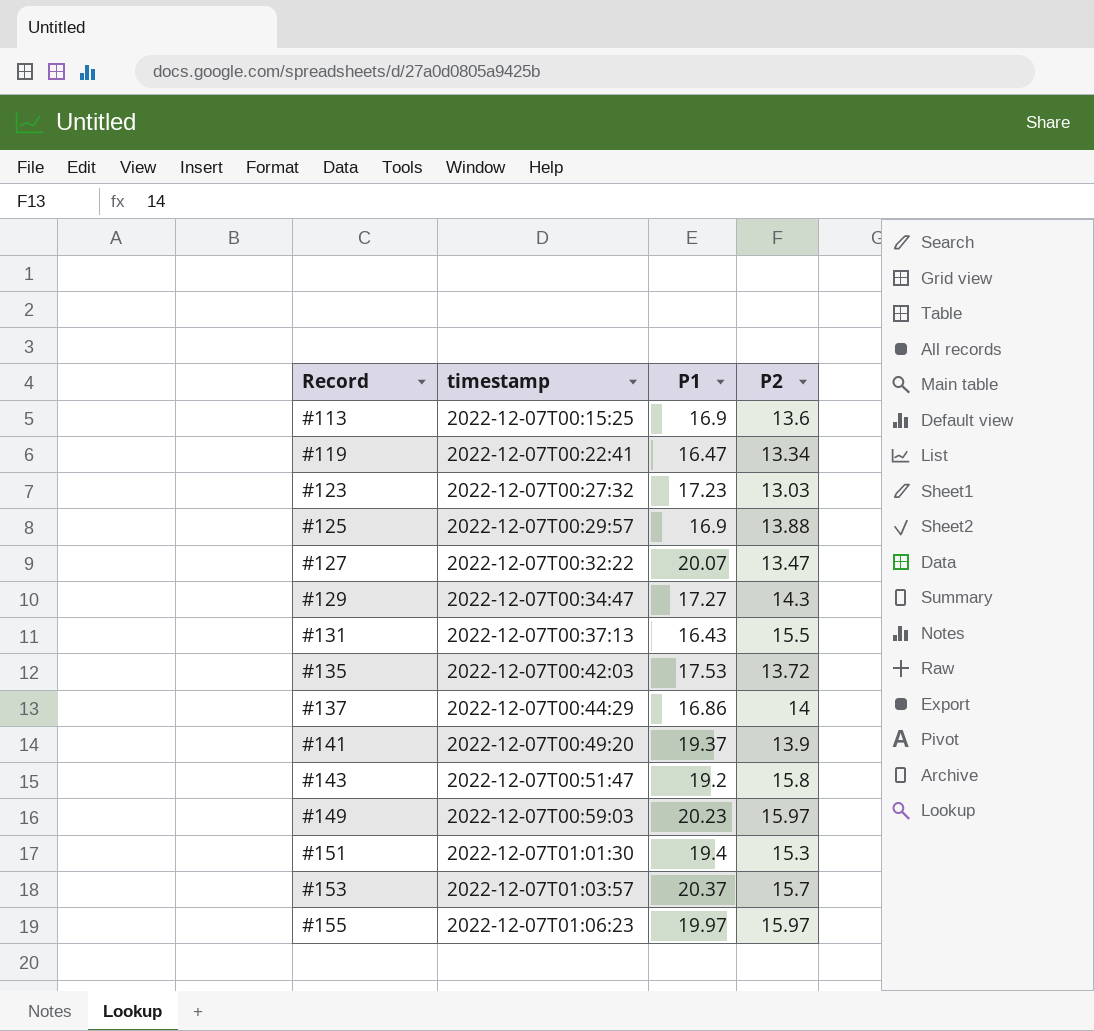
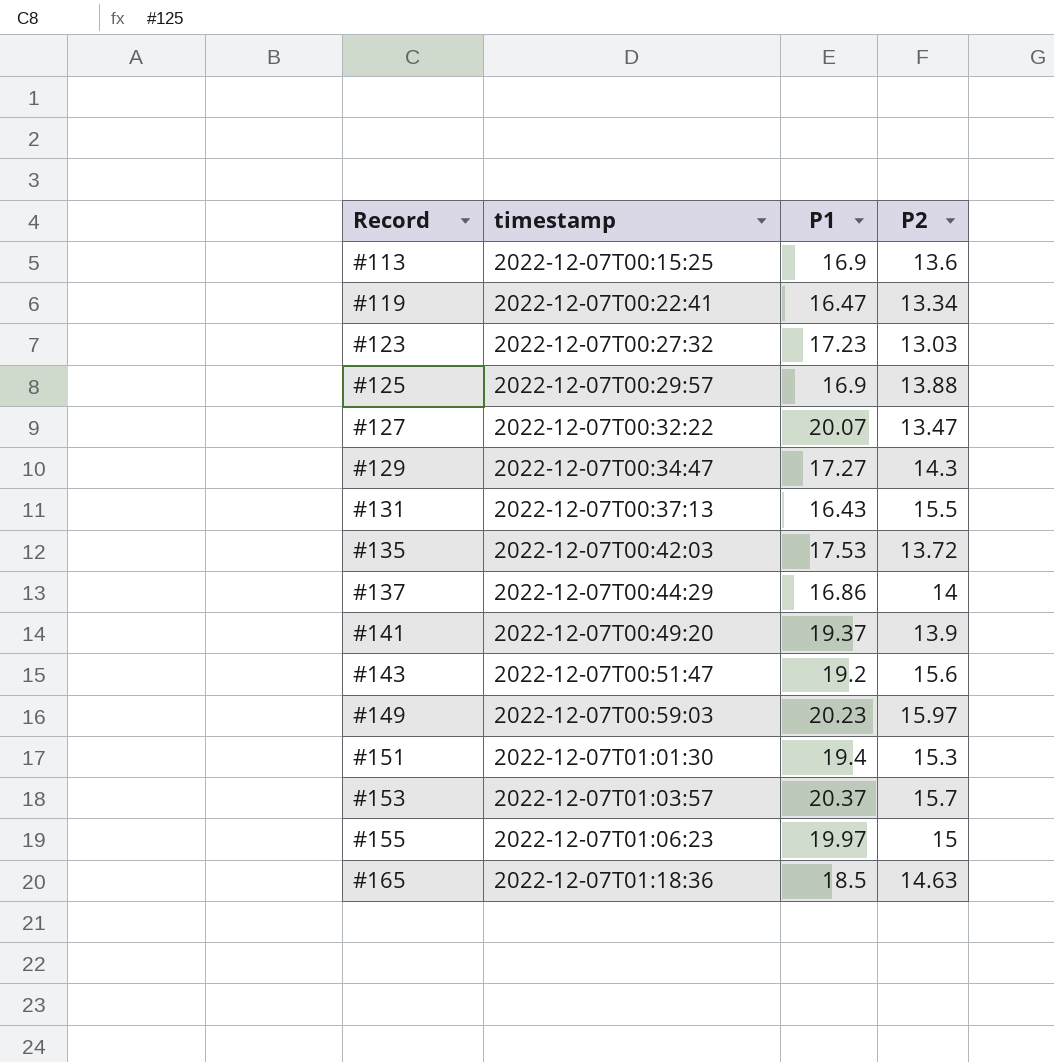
#143 | P2: 15.8 -> 15.6
#155 | P2: 15.97 -> 15
row #165: none -> 2022-12-07T01:18:36 | 18.5 | 14.63

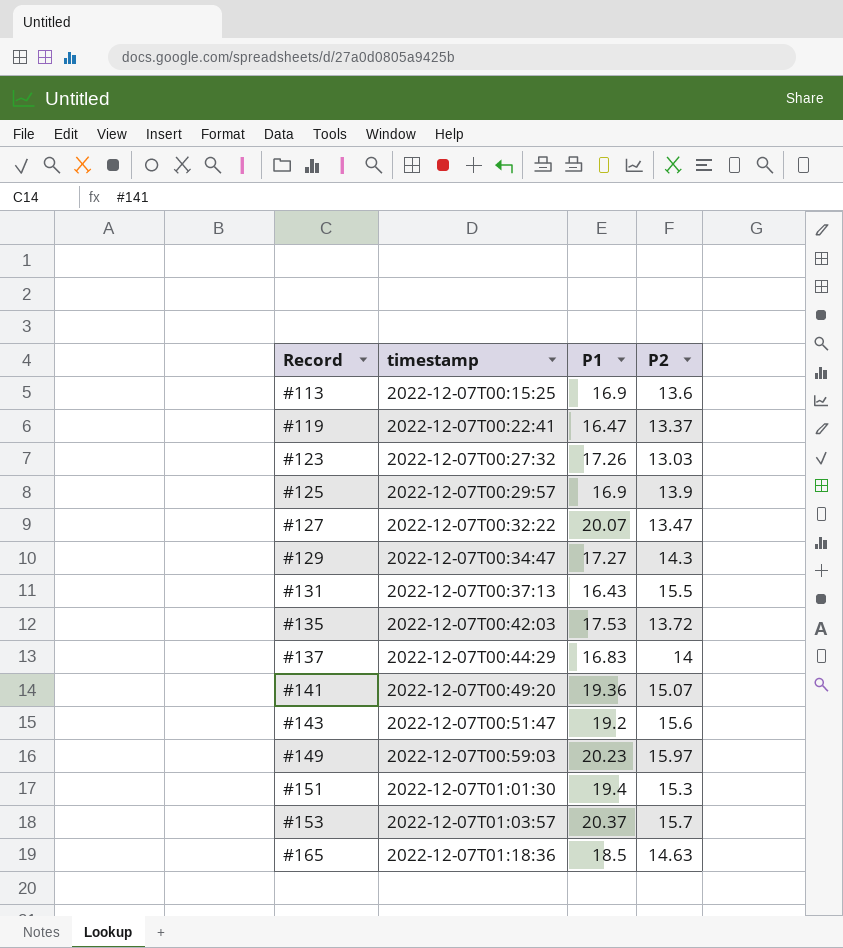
row #155: 2022-12-07T01:06:23 | 19.97 | 15 -> none
#119 | P2: 13.34 -> 13.37
#123 | P1: 17.23 -> 17.26
#125 | P2: 13.88 -> 13.9
#137 | P1: 16.86 -> 16.83
#141 | P1: 19.37 -> 19.36
#141 | P2: 13.9 -> 15.07

